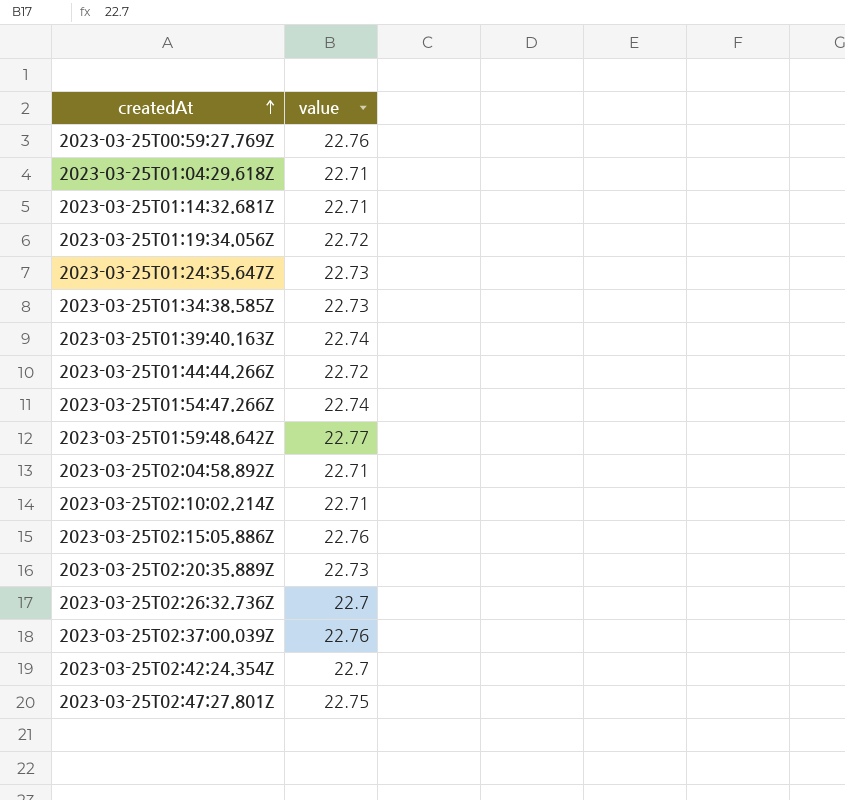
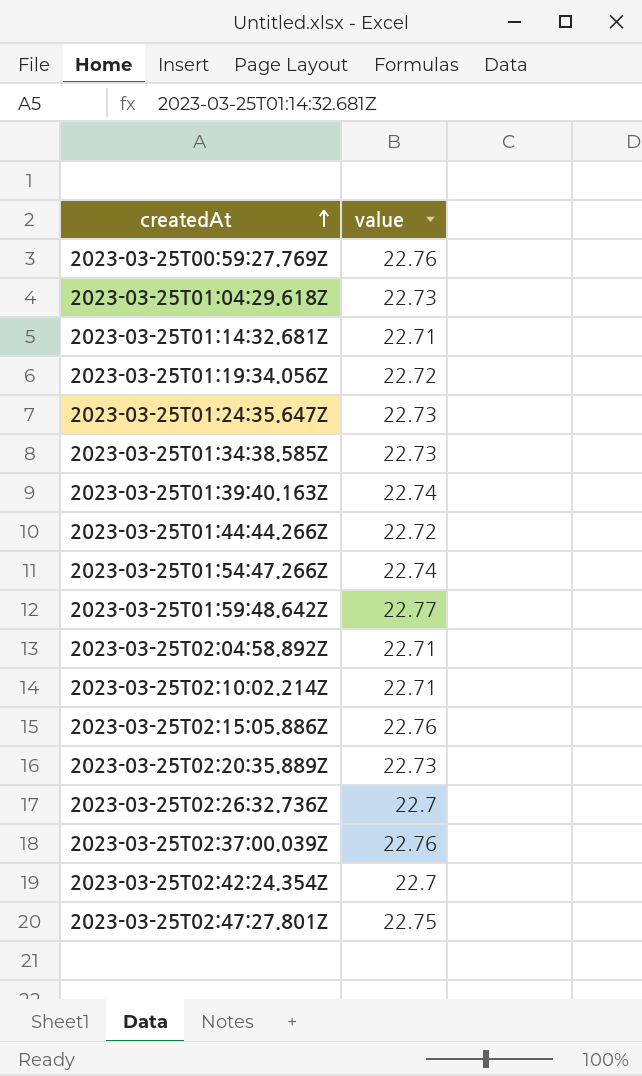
2023-03-25T01:04:29.618Z | value: 22.71 -> 22.73

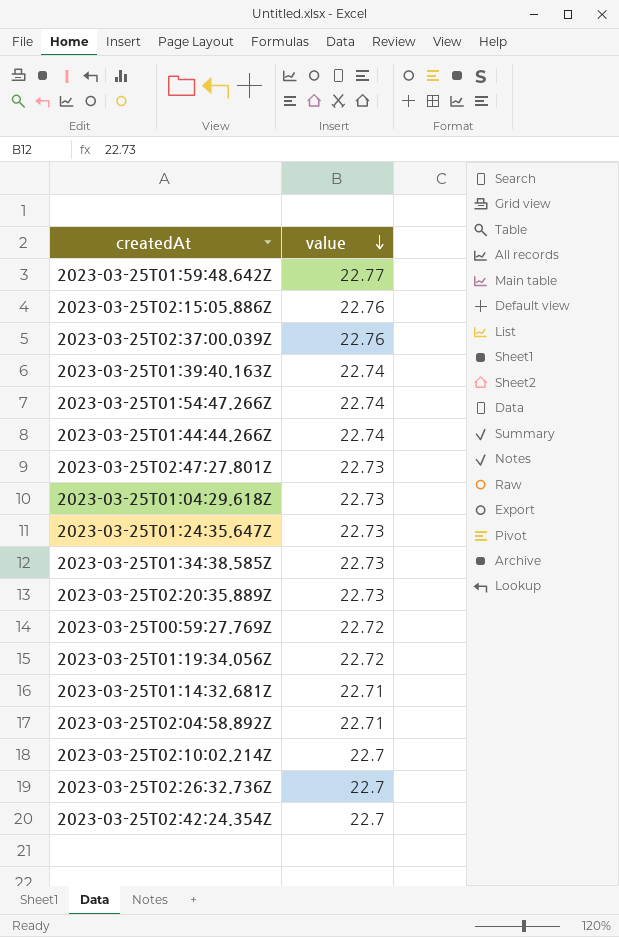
row order: createdAt ascending -> value descending
2023-03-25T01:44:44.266Z | value: 22.72 -> 22.74
2023-03-25T02:47:27.801Z | value: 22.75 -> 22.73
2023-03-25T00:59:27.769Z | value: 22.76 -> 22.72
2023-03-25T02:10:02.214Z | value: 22.71 -> 22.7

